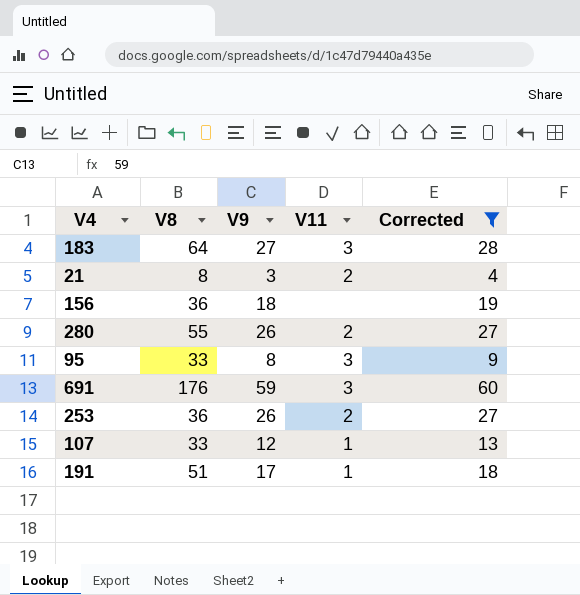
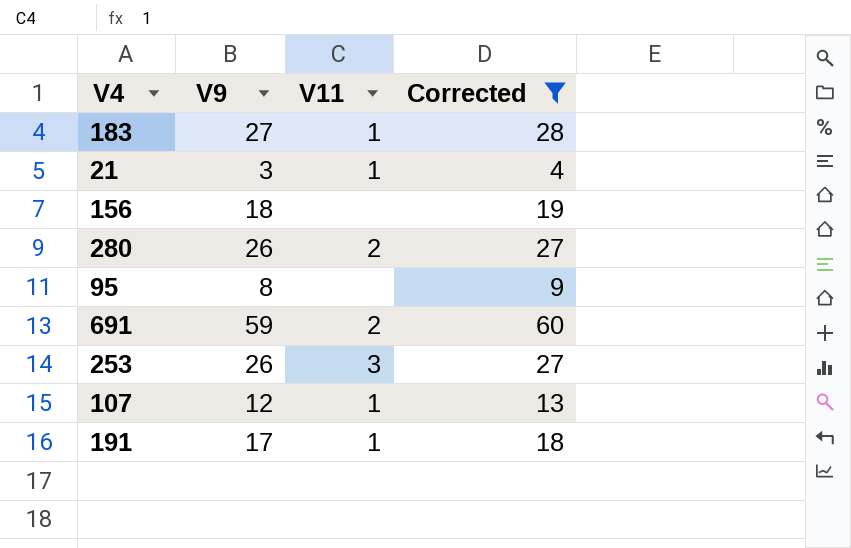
column V8 | position: 2 -> none
183 | V11: 3 -> 1
21 | V11: 2 -> 1
95 | V11: 3 -> none
691 | V11: 3 -> 2
253 | V11: 2 -> 3

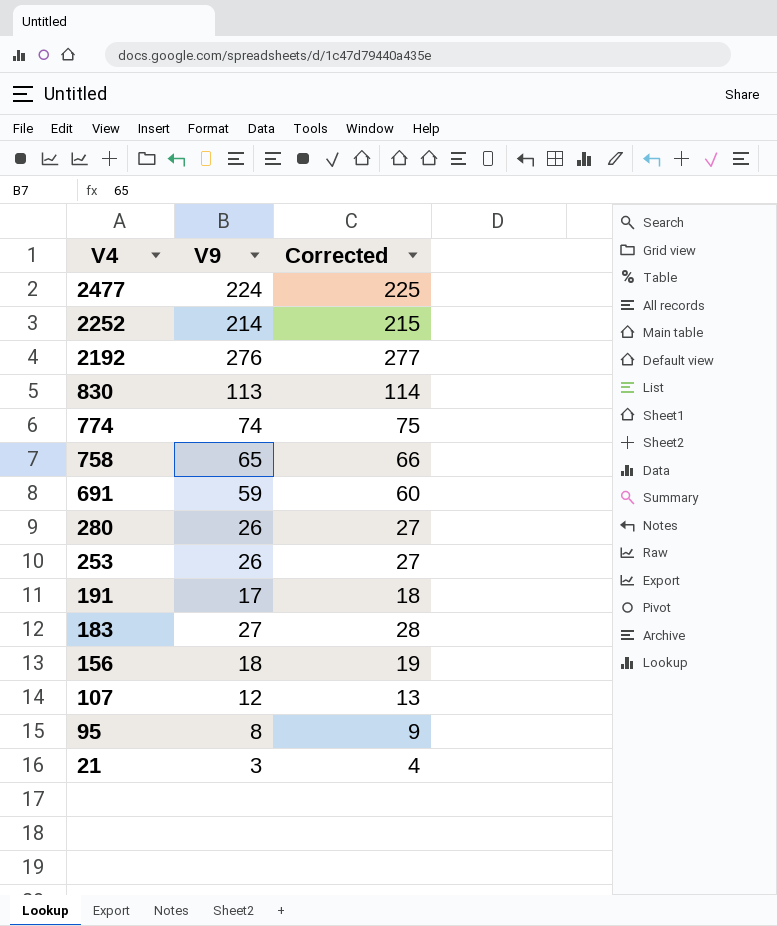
filter: Corrected <= 60 -> none
row order: none -> V4 descending
column V11 | position: 3 -> none

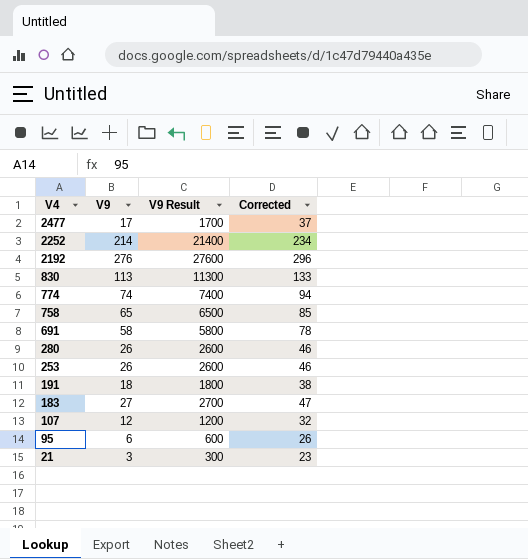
column V9 Result | formula: none -> [V9] * 100
column Corrected | formula: [V9] + 1 -> [V9] + 20
row 156: 18 | 19 -> none
2477 | V9: 224 -> 17
691 | V9: 59 -> 58
191 | V9: 17 -> 18
95 | V9: 8 -> 6

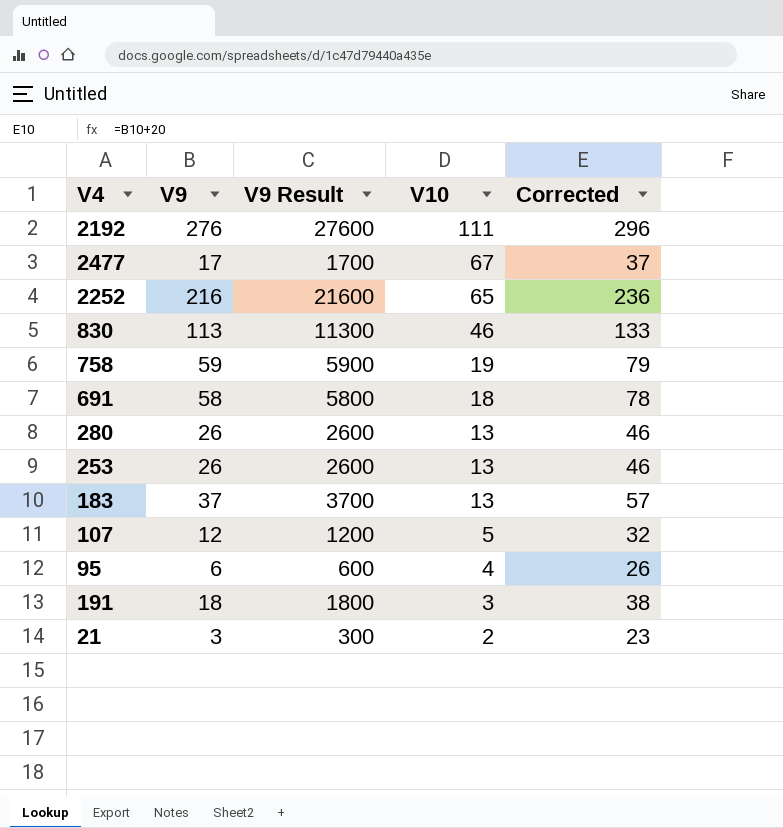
row order: V4 descending -> V10 descending
column V10 | position: none -> 4
row 774: 74 | 7400 | 94 -> none
2252 | V9: 214 -> 216
2252 | V9 Result: 21400 -> 21600
2252 | Corrected: 234 -> 236
758 | V9: 65 -> 59
758 | V9 Result: 6500 -> 5900
758 | Corrected: 85 -> 79
183 | V9: 27 -> 37
183 | V9 Result: 2700 -> 3700
183 | Corrected: 47 -> 57

